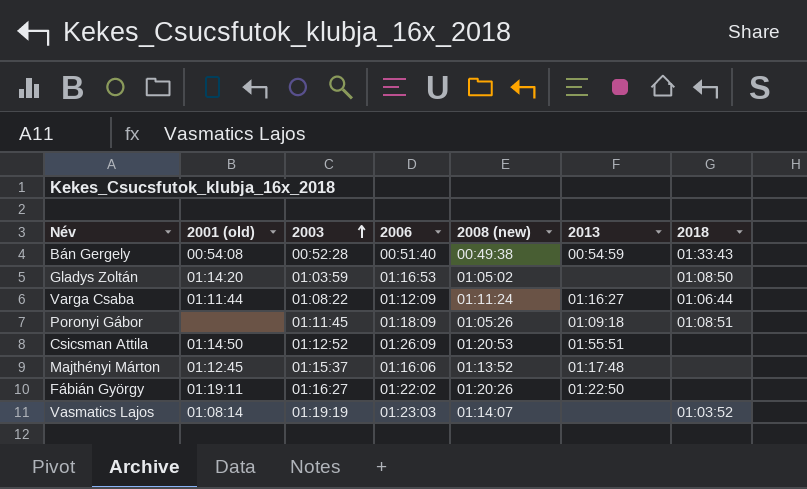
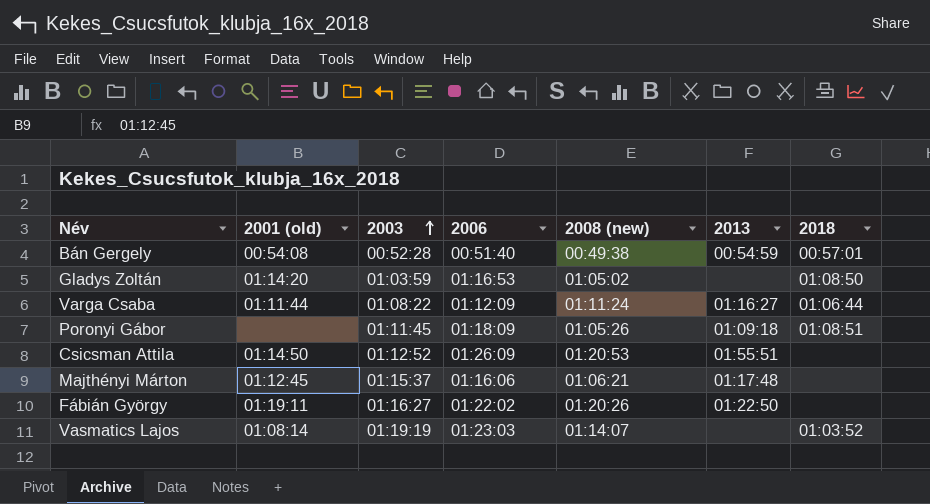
Bán Gergely | 2018: 01:33:43 -> 00:57:01
Majthényi Márton | 2008 (new): 01:13:52 -> 01:06:21

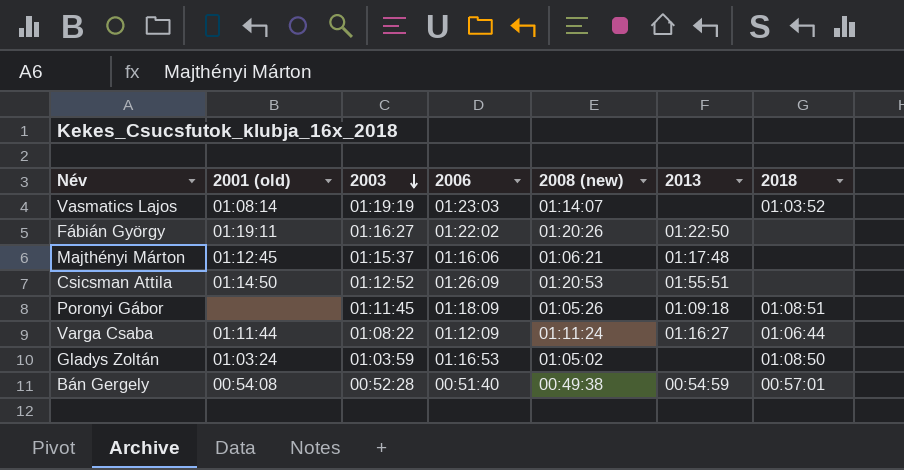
row order: 2003 ascending -> 2003 descending
Gladys Zoltán | 2001 (old): 01:14:20 -> 01:03:24

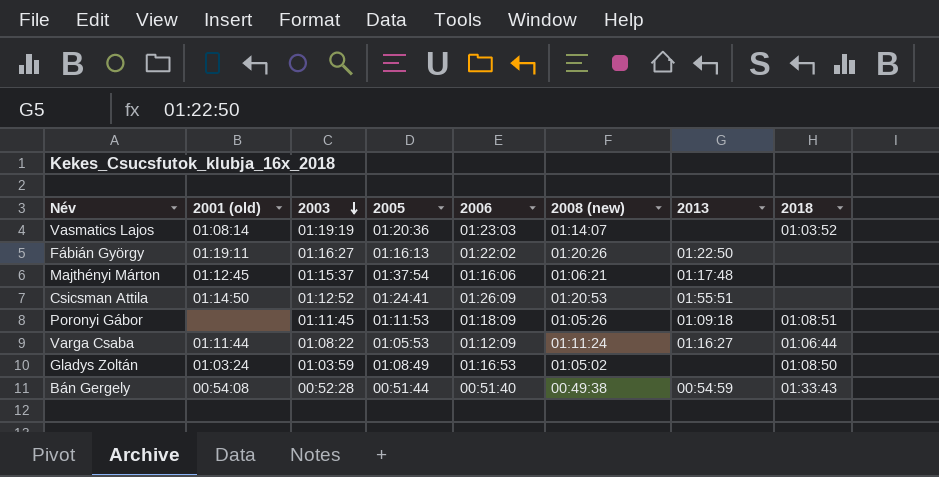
column 2005 | position: none -> 4
Bán Gergely | 2018: 00:57:01 -> 01:33:43

